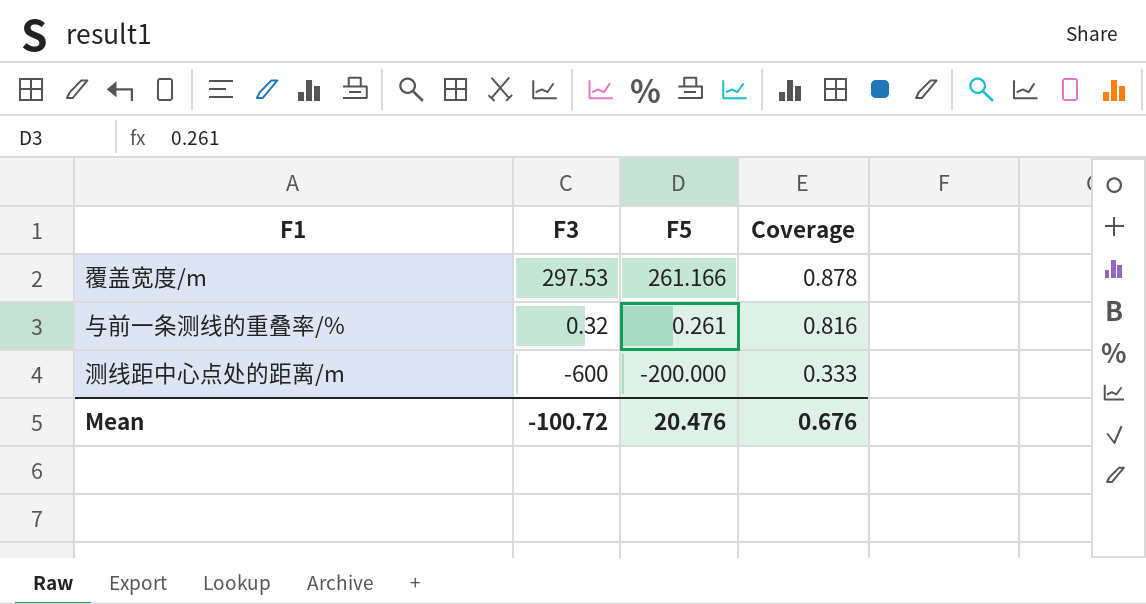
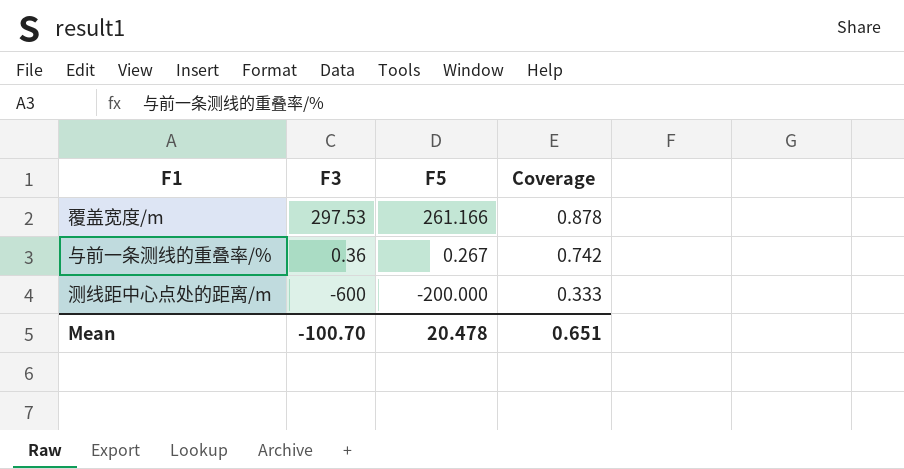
与前一条测线的重叠率/% | F3: 0.32 -> 0.36
与前一条测线的重叠率/% | F5: 0.261 -> 0.267
与前一条测线的重叠率/% | Coverage: 0.816 -> 0.742
Mean | F3: -100.72 -> -100.70
Mean | F5: 20.476 -> 20.478
Mean | Coverage: 0.676 -> 0.651

